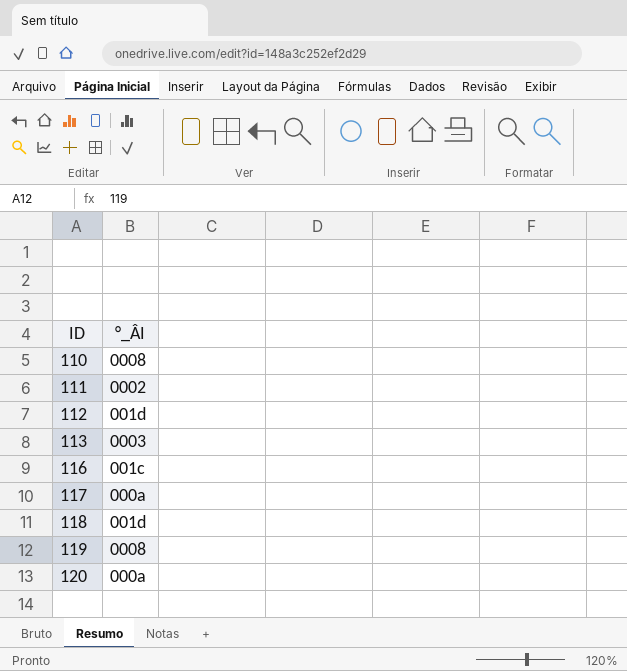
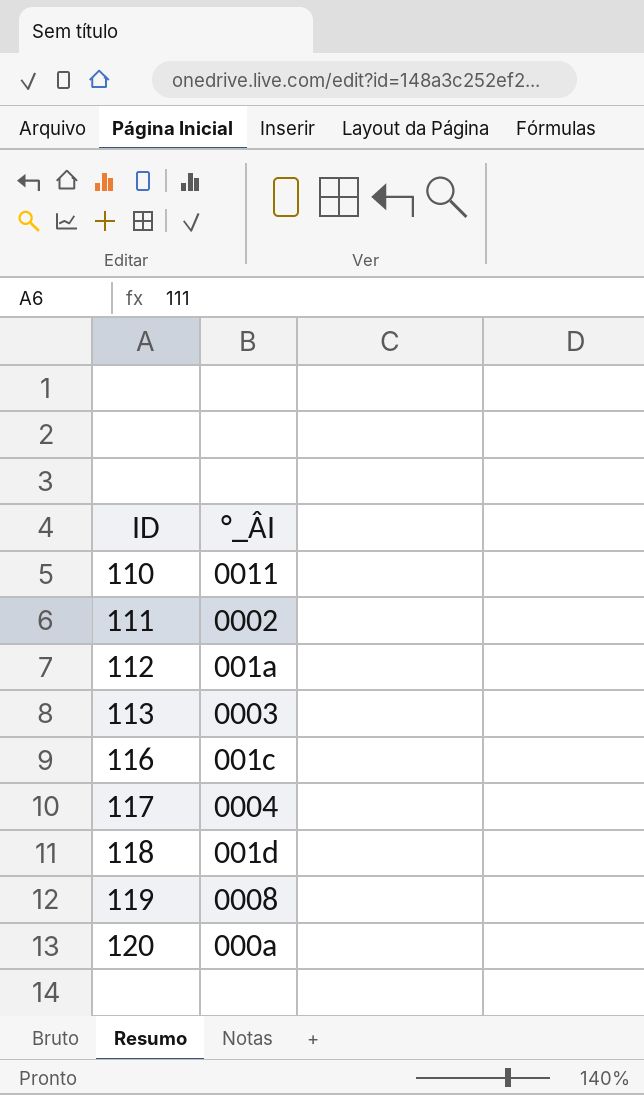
110 | °_ÂI: 0008 -> 0011
112 | °_ÂI: 001d -> 001a
117 | °_ÂI: 000a -> 0004

